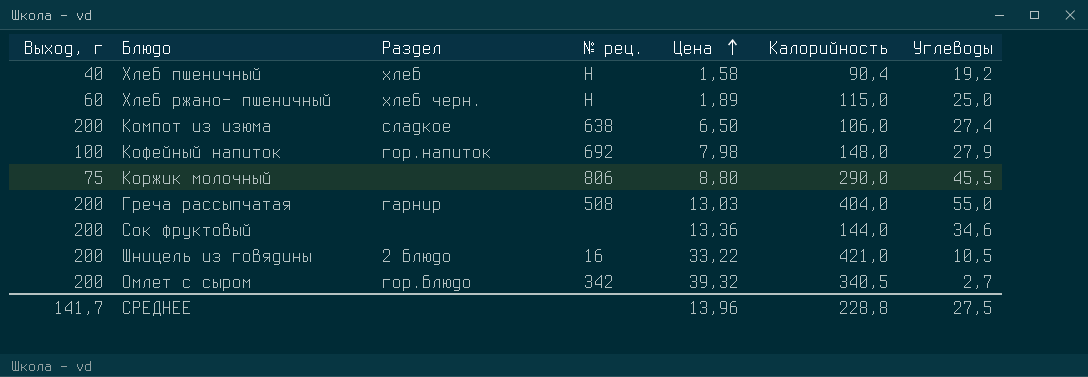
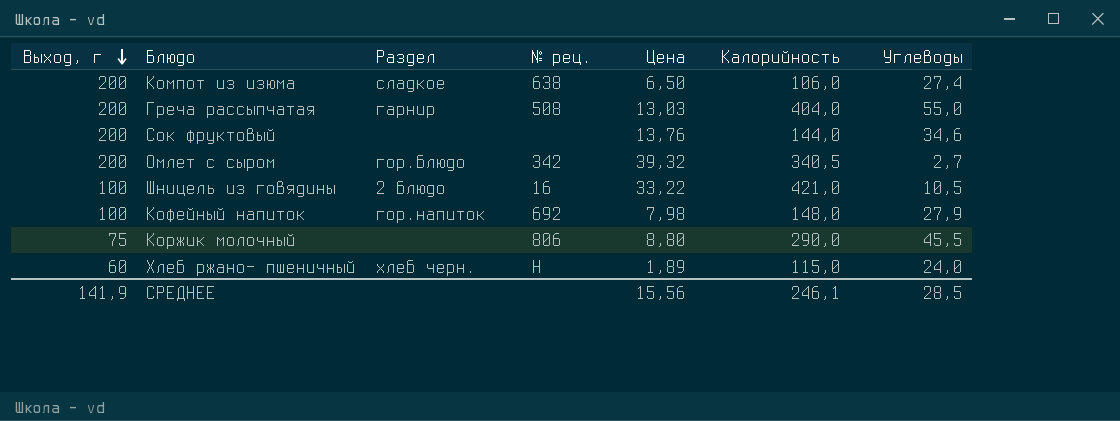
row order: Цена ascending -> Выход, г descending
row Хлеб пшеничный: 40 | хлеб | Н | 1,58 | 90,4 | 19,2 -> none
Сок фруктовый | Цена: 13,36 -> 13,76
Шницель из говядины | Выход, г: 200 -> 100
Хлеб ржано- пшеничный | Углеводы: 25,0 -> 24,0
СРЕДНЕЕ | Выход, г: 141,7 -> 141,9
СРЕДНЕЕ | Цена: 13,96 -> 15,56
СРЕДНЕЕ | Калорийность: 228,8 -> 246,1
СРЕДНЕЕ | Углеводы: 27,5 -> 28,5

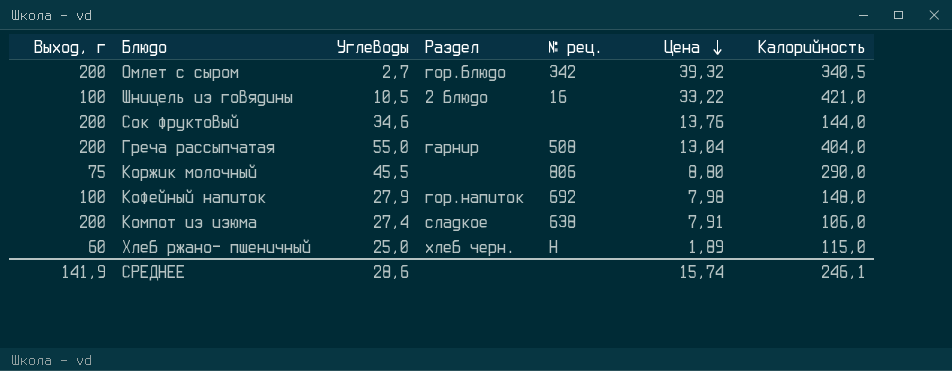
row order: Выход, г descending -> Цена descending
column Углеводы | position: 7 -> 3
Греча рассыпчатая | Цена: 13,03 -> 13,04
Компот из изюма | Цена: 6,50 -> 7,91
Хлеб ржано- пшеничный | Углеводы: 24,0 -> 25,0
СРЕДНЕЕ | Углеводы: 28,5 -> 28,6
СРЕДНЕЕ | Цена: 15,56 -> 15,74

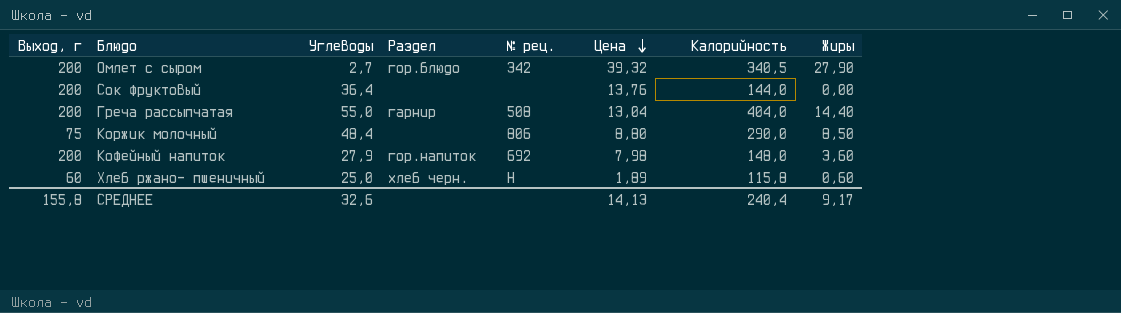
column Жиры | position: none -> 8
row Шницель из говядины: 100 | 10,5 | 2 блюдо | 16 | 33,22 | 421,0 -> none
row Компот из изюма: 200 | 27,4 | сладкое | 638 | 7,91 | 106,0 -> none
Сок фруктовый | Углеводы: 34,6 -> 36,4
Коржик молочный | Углеводы: 45,5 -> 48,4
Кофейный напиток | Выход, г: 100 -> 200
Хлеб ржано- пшеничный | Калорийность: 115,0 -> 115,8
СРЕДНЕЕ | Выход, г: 141,9 -> 155,8
СРЕДНЕЕ | Углеводы: 28,6 -> 32,6
СРЕДНЕЕ | Цена: 15,74 -> 14,13
СРЕДНЕЕ | Калорийность: 246,1 -> 240,4

